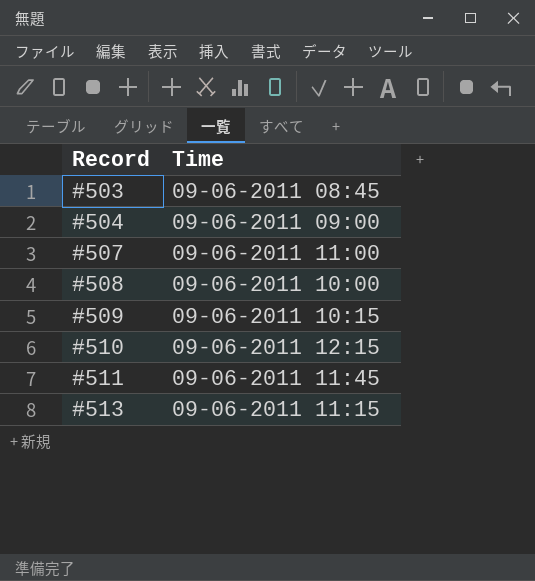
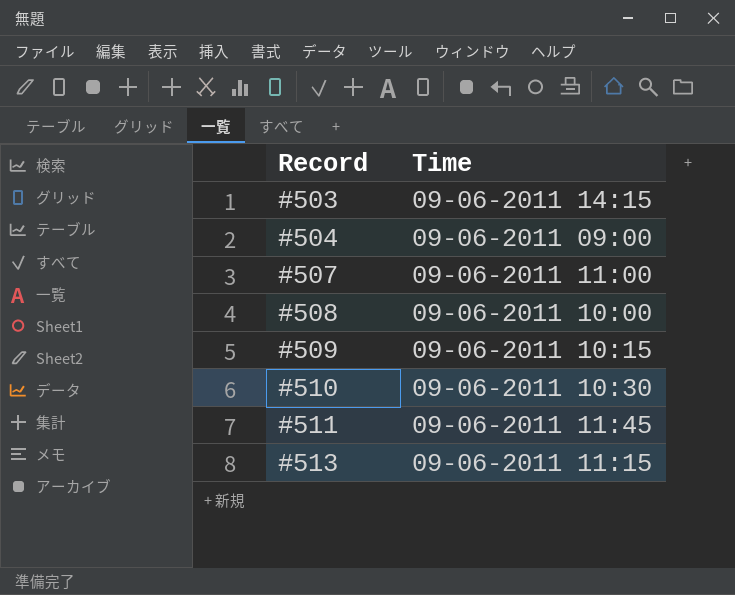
#503 | Time: 09-06-2011 08:45 -> 09-06-2011 14:15
#510 | Time: 09-06-2011 12:15 -> 09-06-2011 10:30

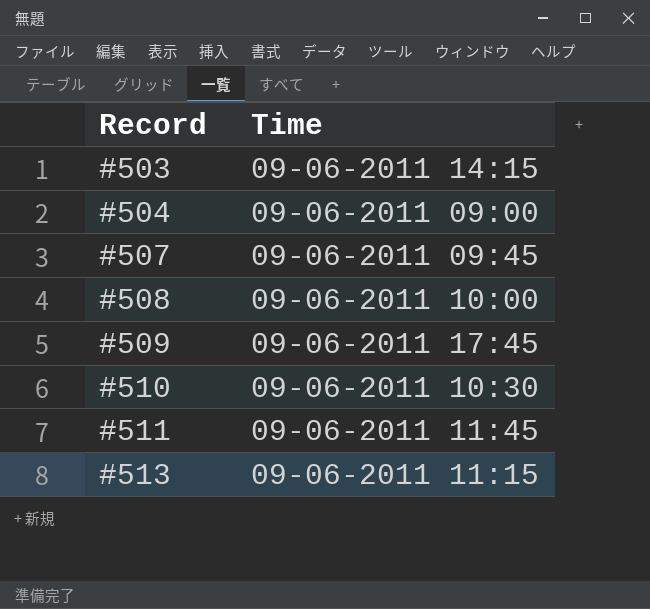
#507 | Time: 09-06-2011 11:00 -> 09-06-2011 09:45
#509 | Time: 09-06-2011 10:15 -> 09-06-2011 17:45

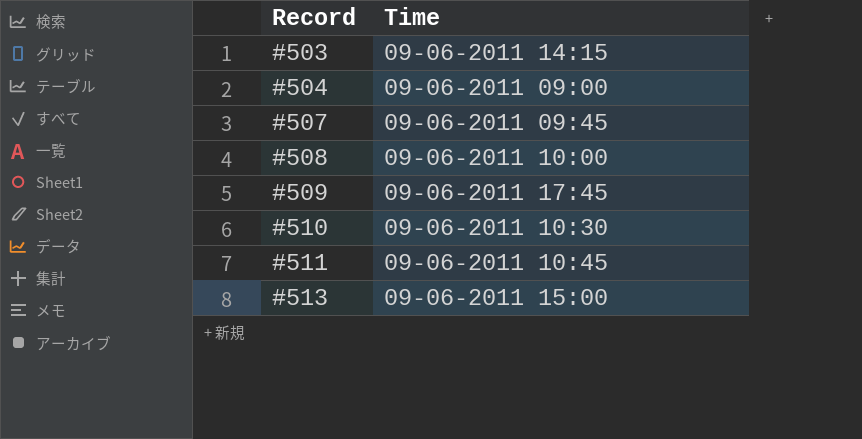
#511 | Time: 09-06-2011 11:45 -> 09-06-2011 10:45
#513 | Time: 09-06-2011 11:15 -> 09-06-2011 15:00

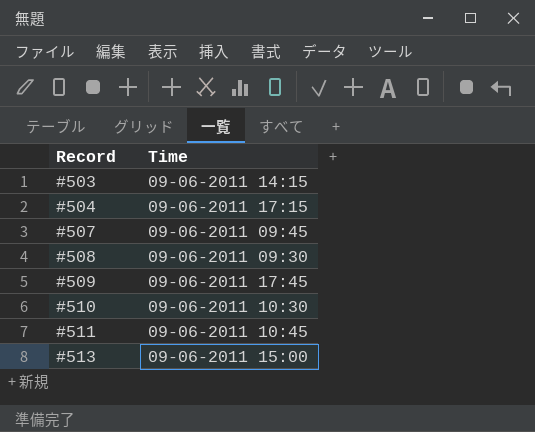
#504 | Time: 09-06-2011 09:00 -> 09-06-2011 17:15
#508 | Time: 09-06-2011 10:00 -> 09-06-2011 09:30

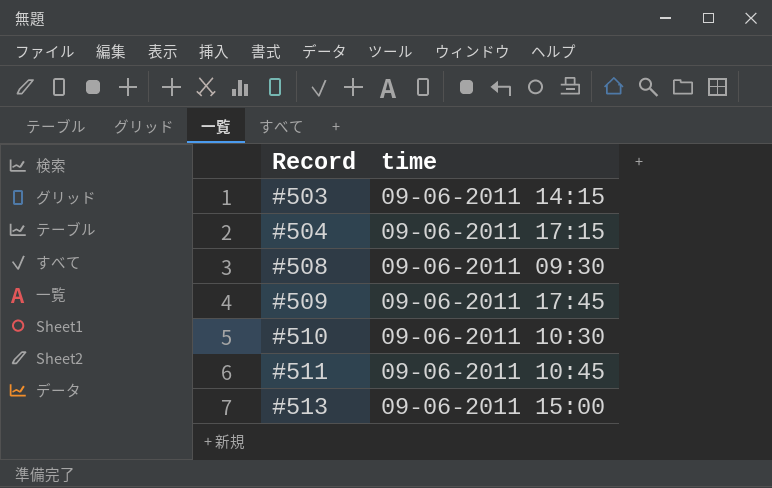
column name: Time -> time
row #507: 09-06-2011 09:45 -> none

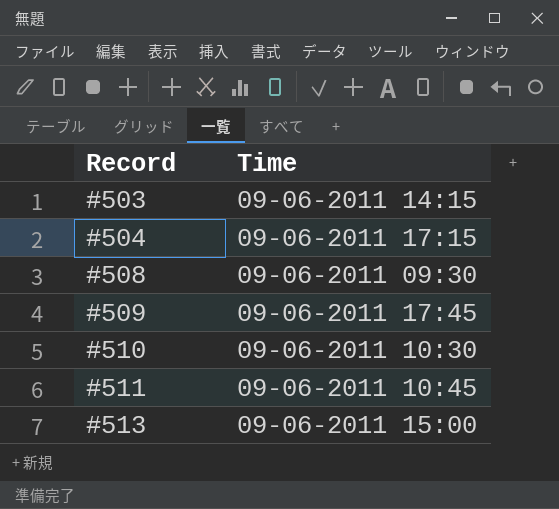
column name: time -> Time

